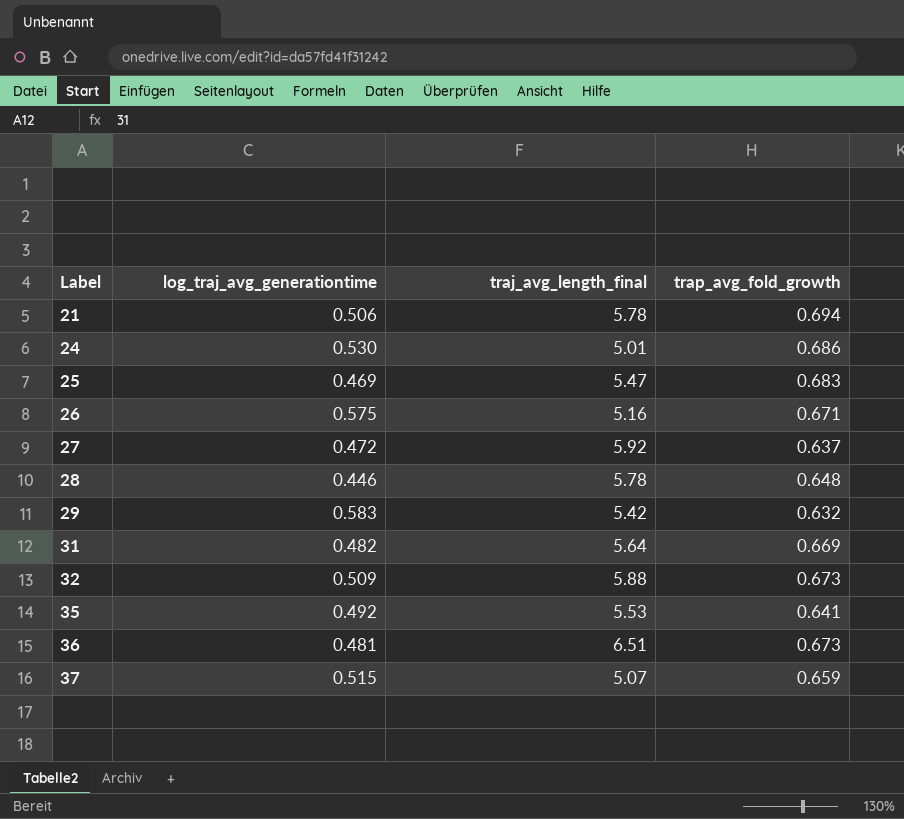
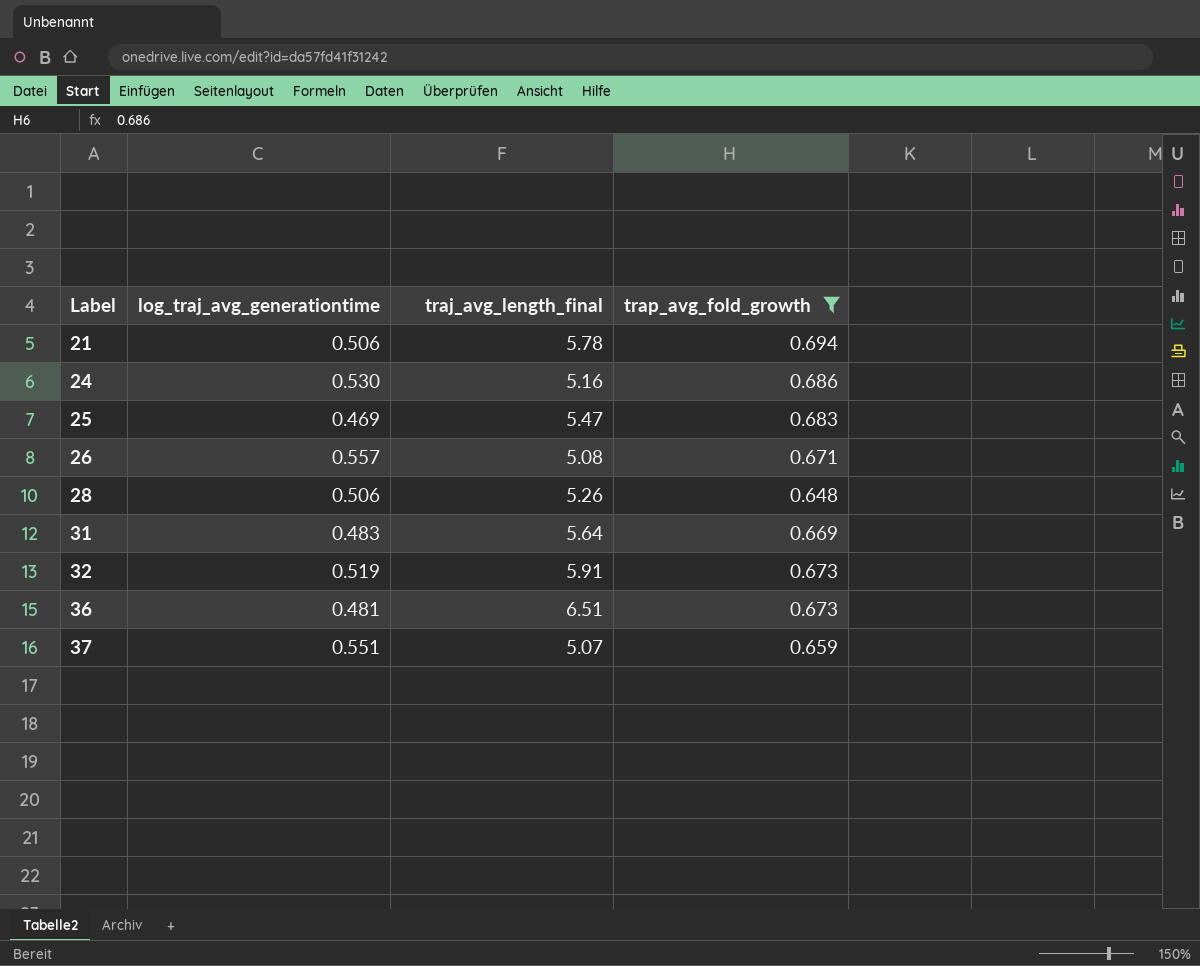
filter: none -> trap_avg_fold_growth >= 0.648
24 | traj_avg_length_final: 5.01 -> 5.16
26 | log_traj_avg_generationtime: 0.575 -> 0.557
26 | traj_avg_length_final: 5.16 -> 5.08
28 | log_traj_avg_generationtime: 0.446 -> 0.506
28 | traj_avg_length_final: 5.78 -> 5.26
31 | log_traj_avg_generationtime: 0.482 -> 0.483
32 | log_traj_avg_generationtime: 0.509 -> 0.519
32 | traj_avg_length_final: 5.88 -> 5.91
37 | log_traj_avg_generationtime: 0.515 -> 0.551

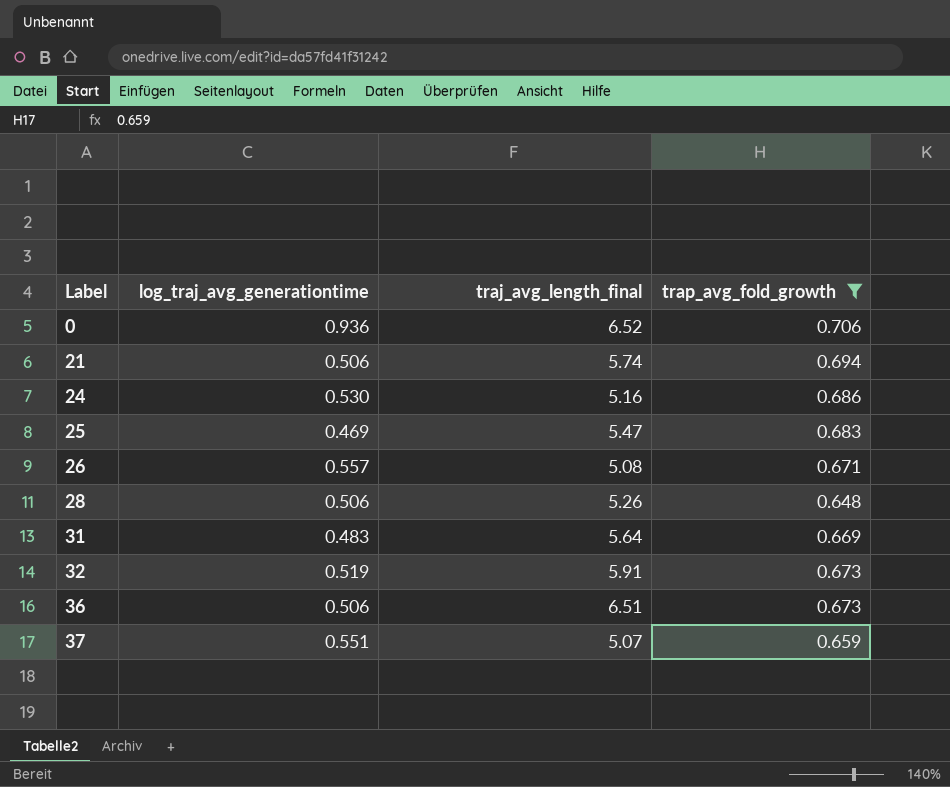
row 0: none -> 0.936 | 6.52 | 0.706
21 | traj_avg_length_final: 5.78 -> 5.74
36 | log_traj_avg_generationtime: 0.481 -> 0.506

